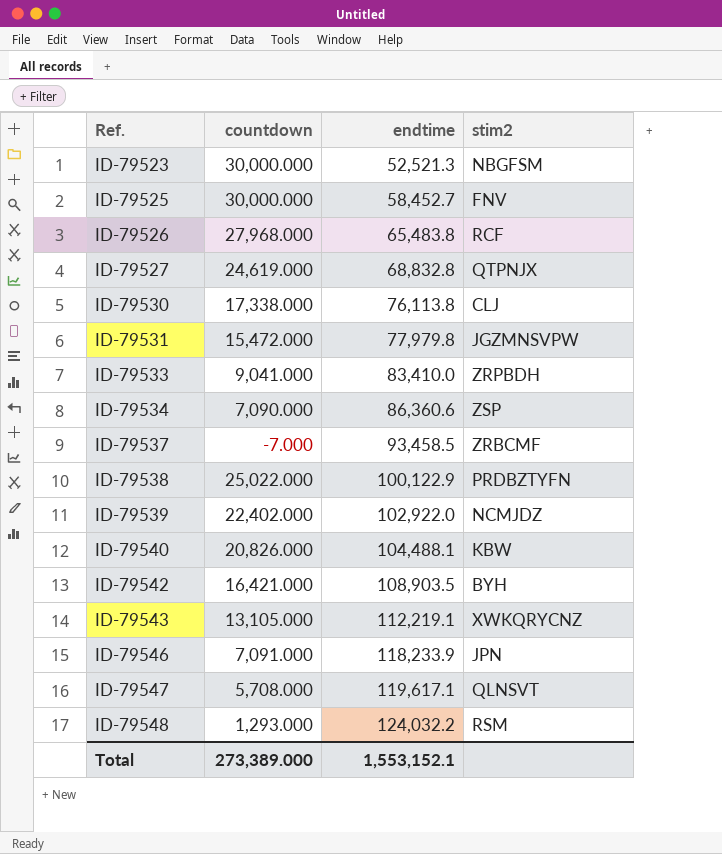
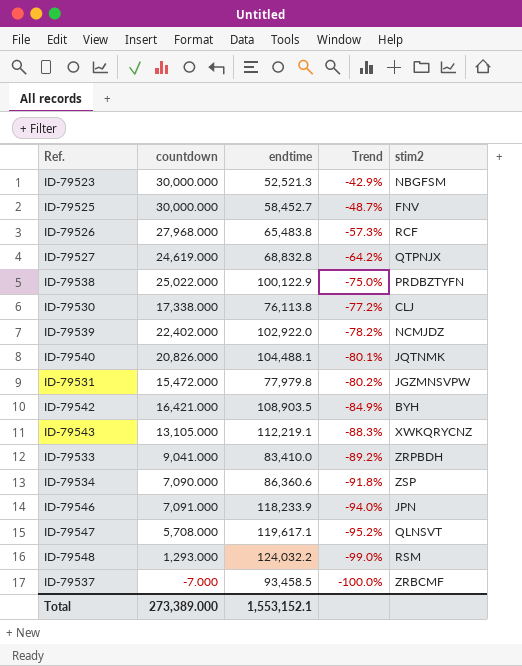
row order: Ref. ascending -> Trend descending
column Trend | formula: none -> ([countdown] - [endtime]) / [endtime]
ID-79540 | stim2: KBW -> JQTNMK

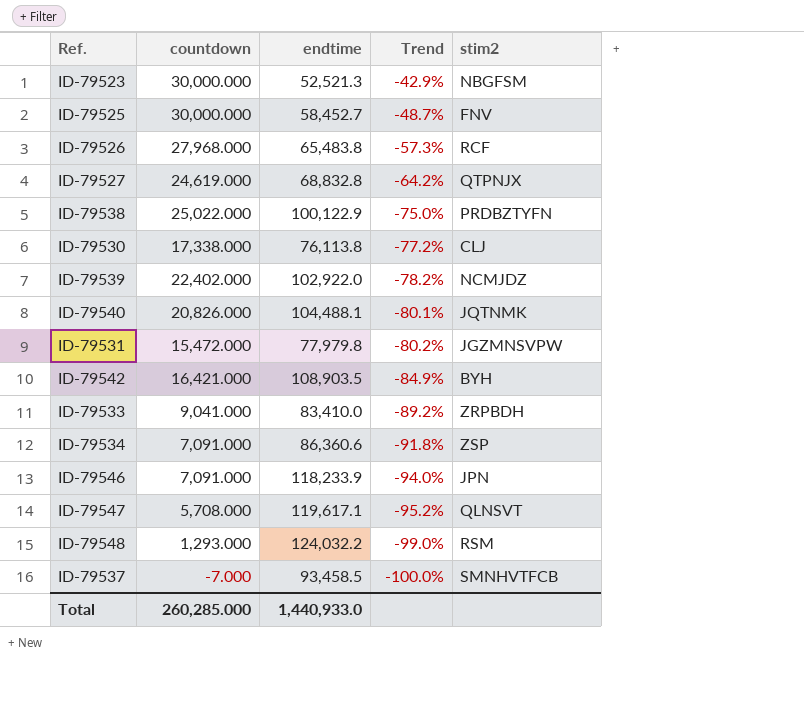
row ID-79543: 13,105.000 | 112,219.1 | -88.3% | XWKQRYCNZ -> none
ID-79534 | countdown: 7,090.000 -> 7,091.000
ID-79537 | stim2: ZRBCMF -> SMNHVTFCB
Total | countdown: 273,389.000 -> 260,285.000
Total | endtime: 1,553,152.1 -> 1,440,933.0

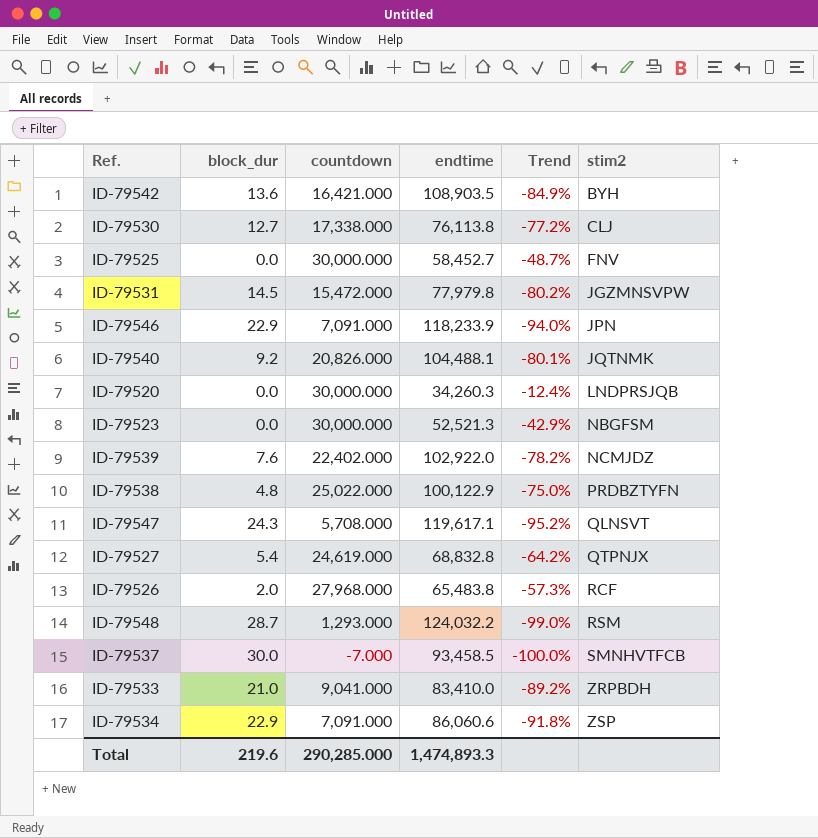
row order: Trend descending -> stim2 ascending
column block_dur | position: none -> 2
row ID-79520: none -> 0.0 | 30,000.000 | 34,260.3 | -12.4% | LNDPRSJQB
ID-79534 | endtime: 86,360.6 -> 86,060.6
Total | countdown: 260,285.000 -> 290,285.000
Total | endtime: 1,440,933.0 -> 1,474,893.3

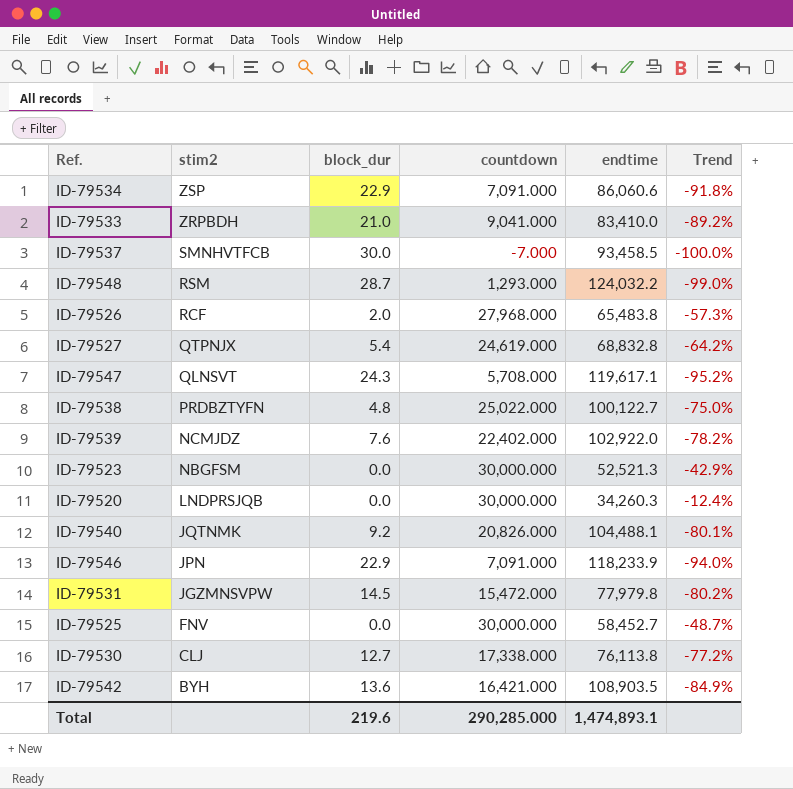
row order: stim2 ascending -> stim2 descending
column stim2 | position: 6 -> 2
ID-79538 | endtime: 100,122.9 -> 100,122.7
Total | endtime: 1,474,893.3 -> 1,474,893.1

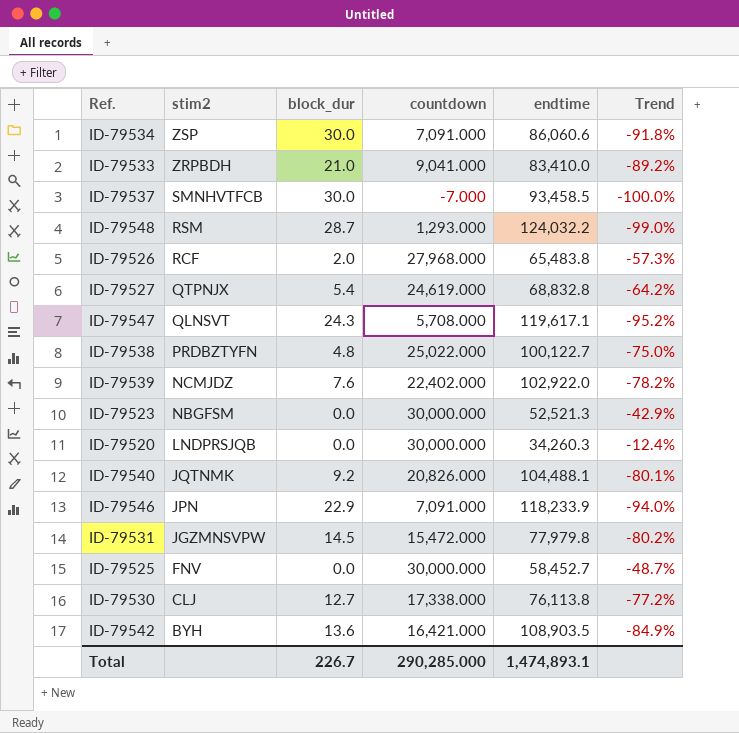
ID-79534 | block_dur: 22.9 -> 30.0
Total | block_dur: 219.6 -> 226.7

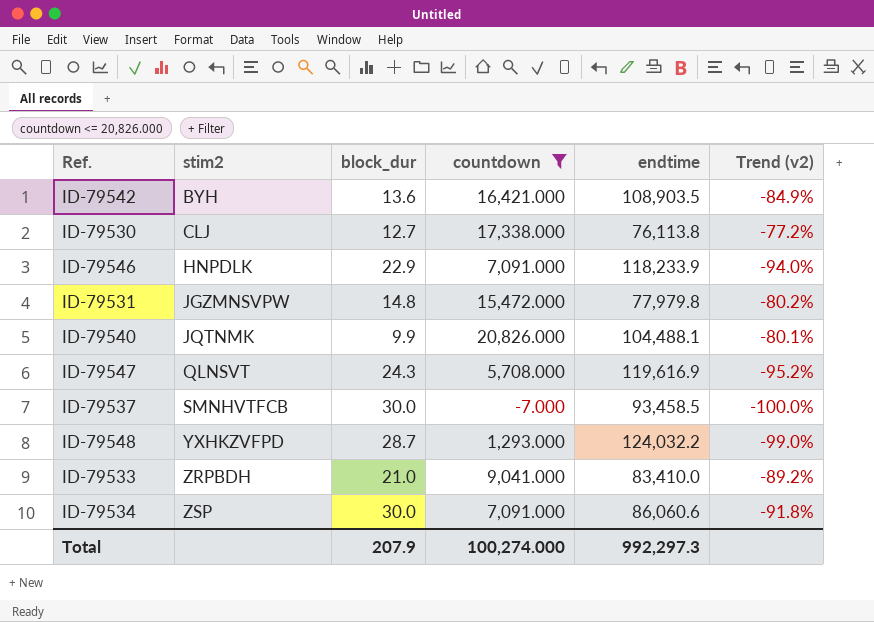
filter: none -> countdown <= 20,826.000
row order: stim2 descending -> stim2 ascending
column name: Trend -> Trend (v2)
ID-79546 | stim2: JPN -> HNPDLK
ID-79531 | block_dur: 14.5 -> 14.8
ID-79540 | block_dur: 9.2 -> 9.9
ID-79547 | endtime: 119,617.1 -> 119,616.9
ID-79548 | stim2: RSM -> YXHKZVFPD
Total | block_dur: 226.7 -> 207.9
Total | countdown: 290,285.000 -> 100,274.000
Total | endtime: 1,474,893.1 -> 992,297.3

